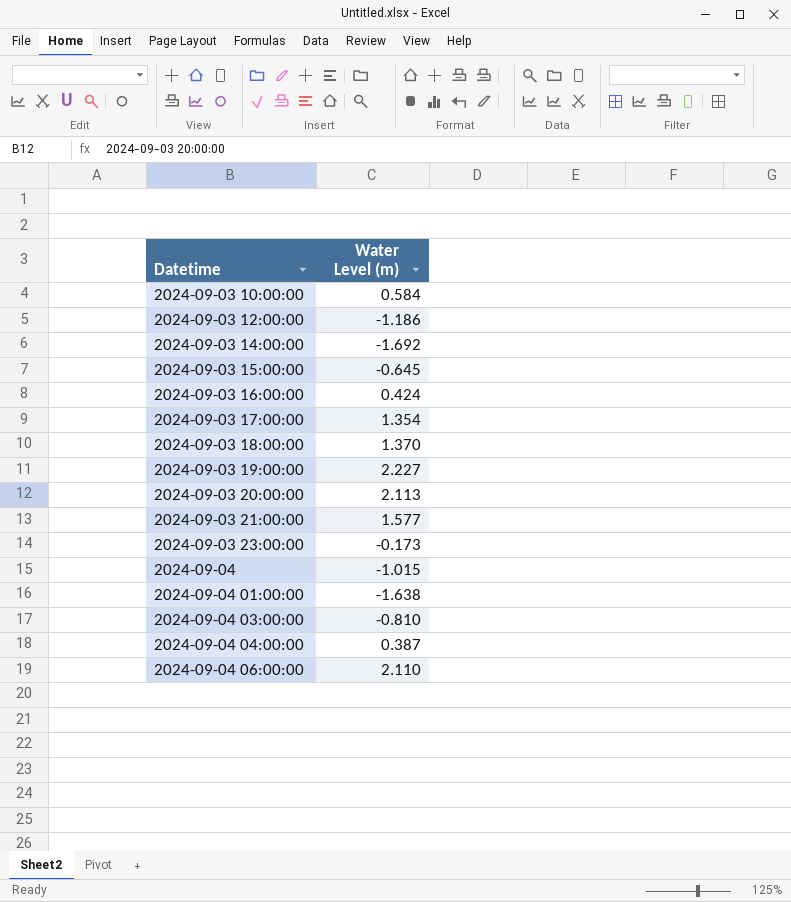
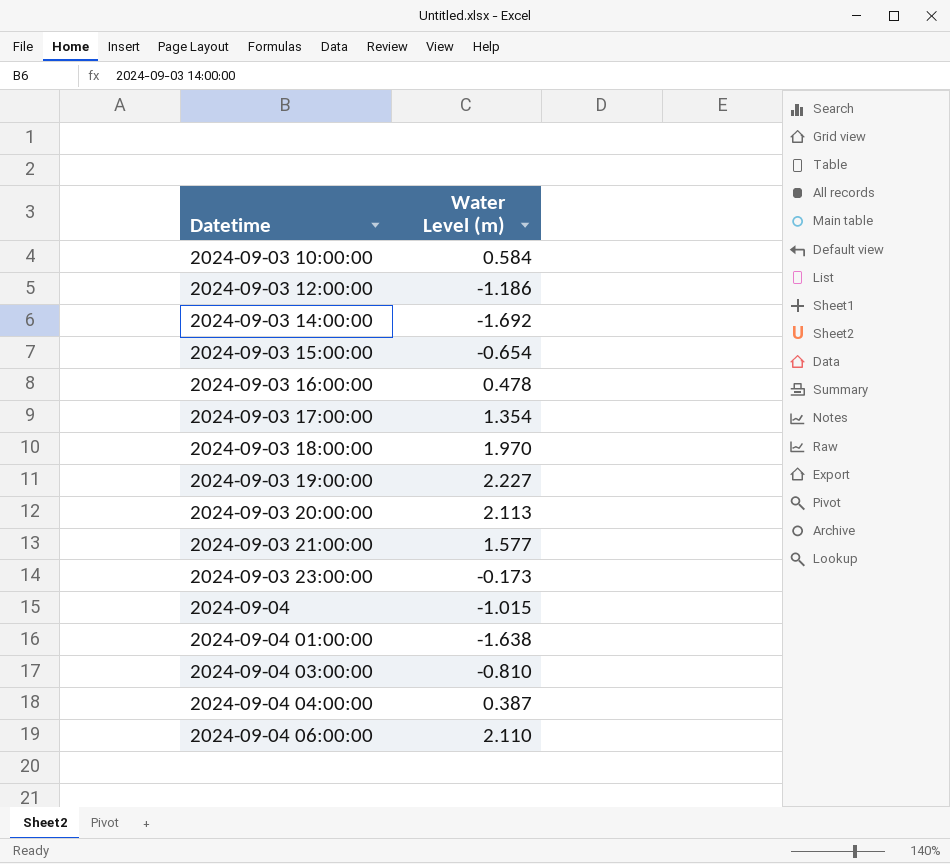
2024-09-03 15:00:00 | Water Level (m): -0.645 -> -0.654
2024-09-03 16:00:00 | Water Level (m): 0.424 -> 0.478
2024-09-03 18:00:00 | Water Level (m): 1.370 -> 1.970

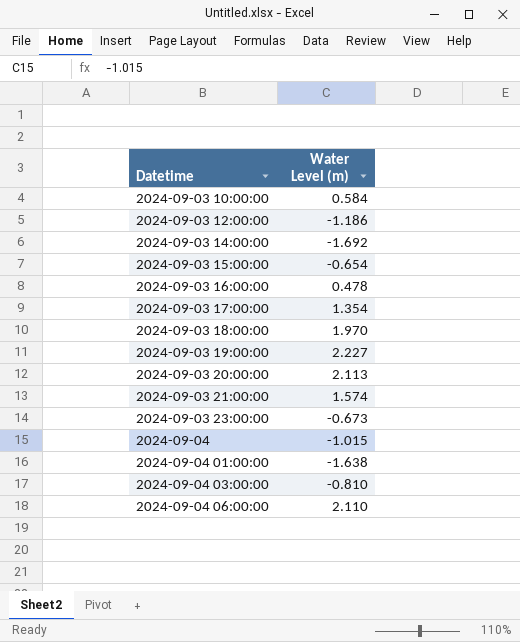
row 2024-09-04 04:00:00: 0.387 -> none
2024-09-03 21:00:00 | Water Level (m): 1.577 -> 1.574
2024-09-03 23:00:00 | Water Level (m): -0.173 -> -0.673

